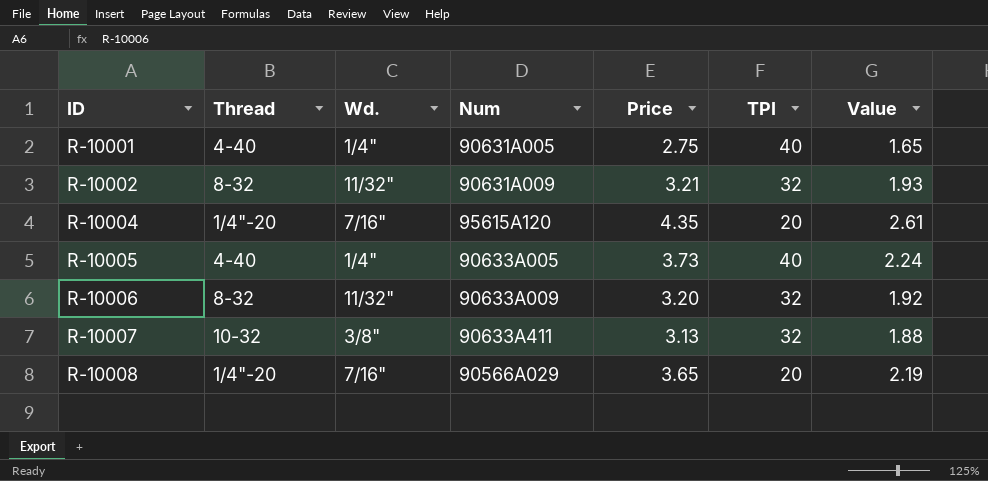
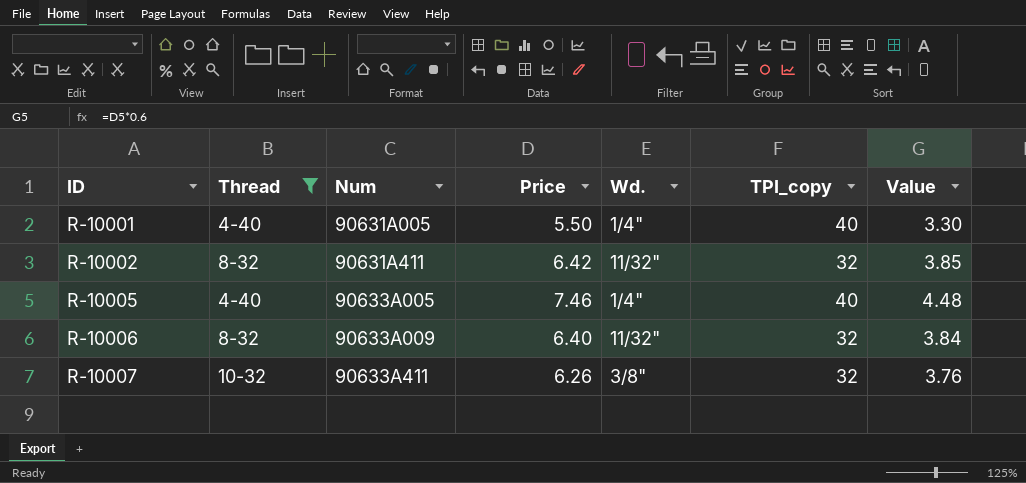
filter: none -> Thread != 1/4"-20
column Wd. | position: 3 -> 5
column name: TPI -> TPI_copy
R-10001 | Price: 2.75 -> 5.50
R-10001 | Value: 1.65 -> 3.30
R-10002 | Num: 90631A009 -> 90631A411
R-10002 | Price: 3.21 -> 6.42
R-10002 | Value: 1.93 -> 3.85
R-10005 | Price: 3.73 -> 7.46
R-10005 | Value: 2.24 -> 4.48
R-10006 | Price: 3.20 -> 6.40
R-10006 | Value: 1.92 -> 3.84
R-10007 | Price: 3.13 -> 6.26
R-10007 | Value: 1.88 -> 3.76

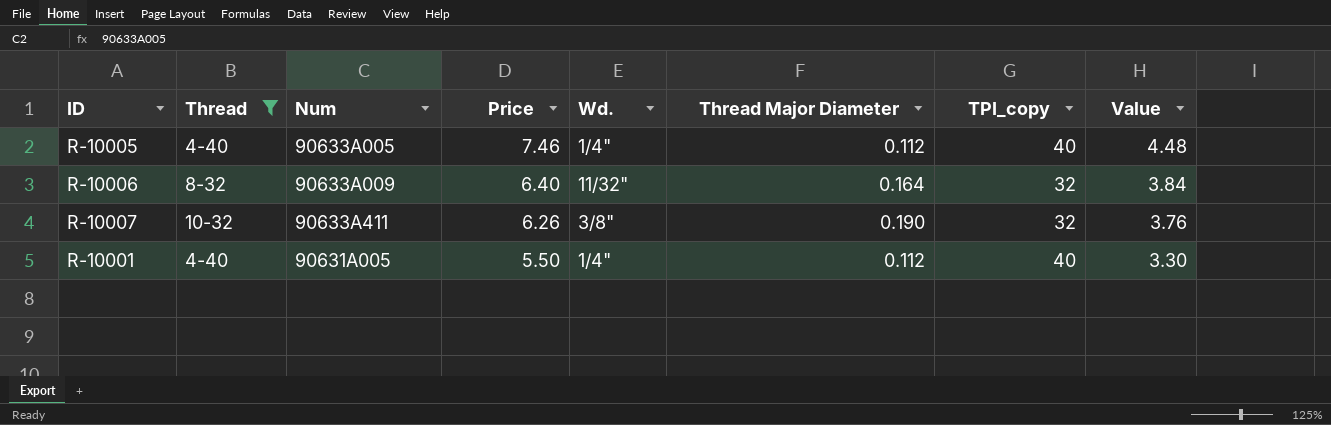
row order: ID ascending -> Price descending
column Thread Major Diameter | position: none -> 6
row R-10002: 8-32 | 90631A411 | 6.42 | 11/32" | 32 | 3.85 -> none

